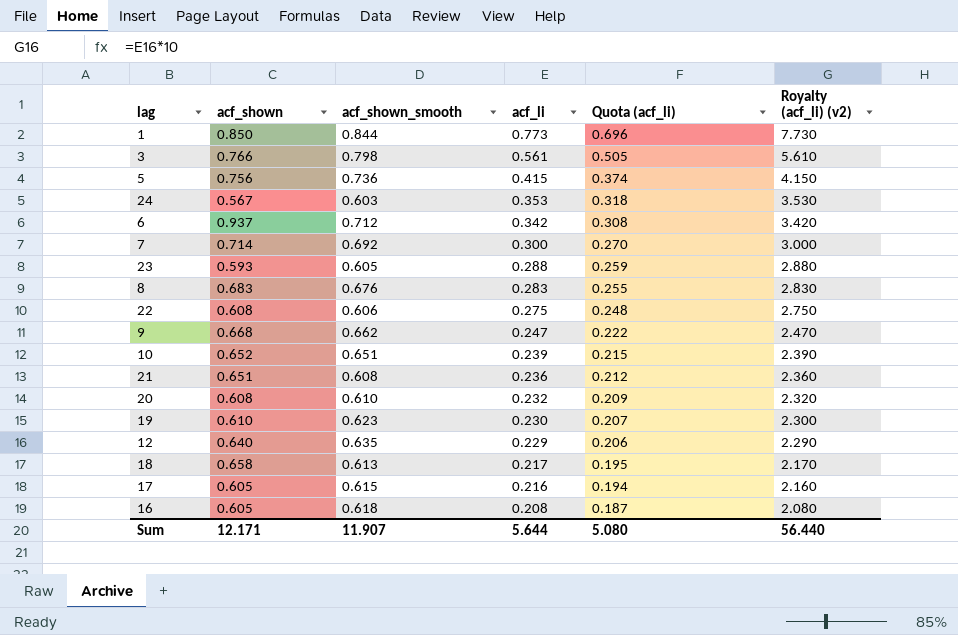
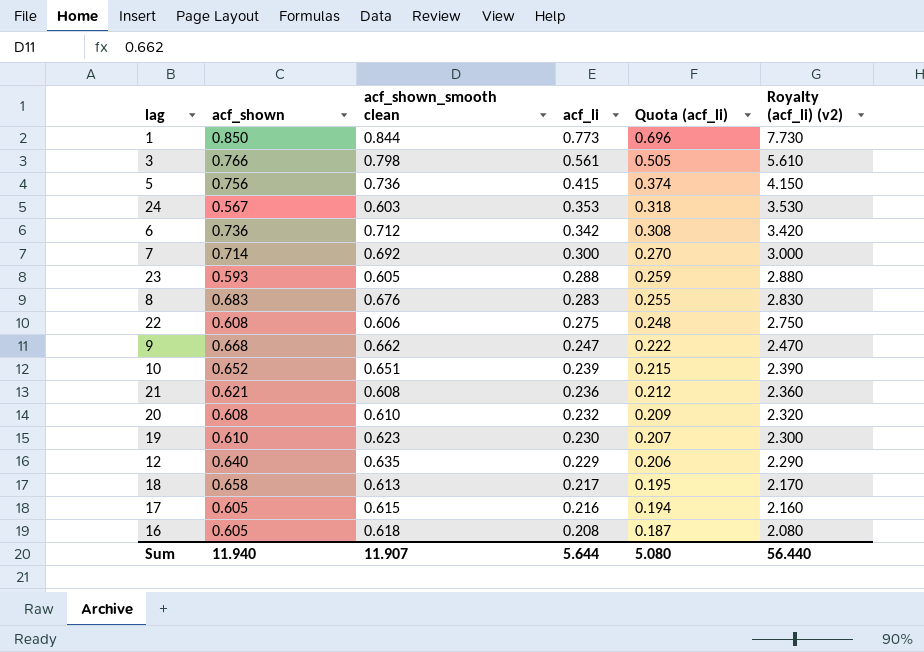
column name: acf_shown_smooth -> acf_shown_smooth clean
6 | acf_shown: 0.937 -> 0.736
21 | acf_shown: 0.651 -> 0.621
Sum | acf_shown: 12.171 -> 11.940

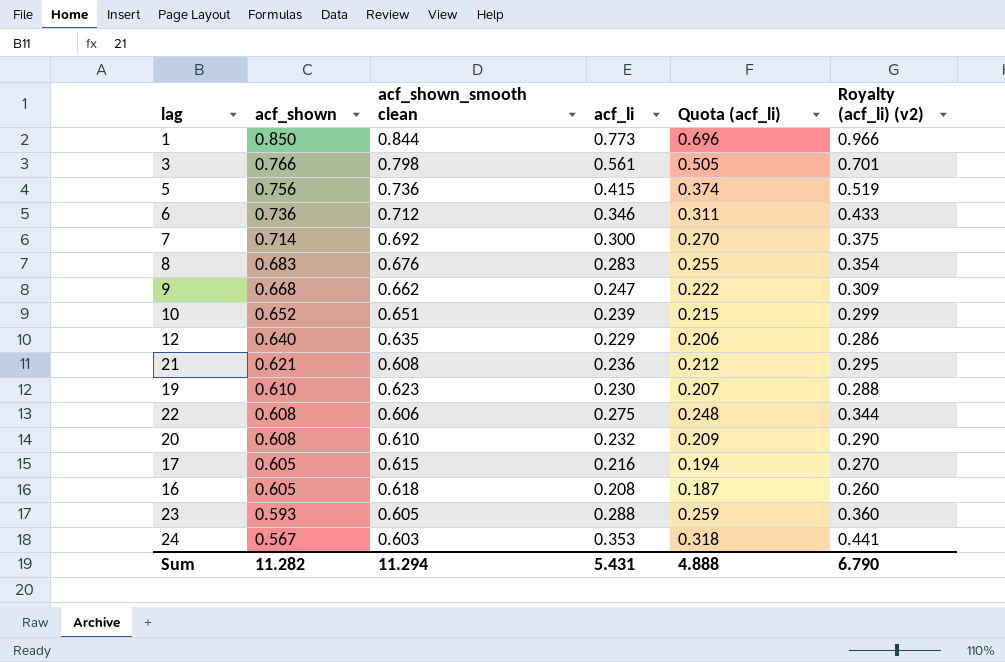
row order: acf_li descending -> acf_shown descending
column Royalty (acf_li) (v2) | formula: [acf_li] * 10 -> [acf_li] * 1.25
row 18: 0.658 | 0.613 | 0.217 | 0.195 | 2.170 -> none
6 | acf_li: 0.342 -> 0.346
6 | Quota (acf_li): 0.308 -> 0.311
Sum | acf_shown: 11.940 -> 11.282
Sum | acf_shown_smooth clean: 11.907 -> 11.294
Sum | acf_li: 5.644 -> 5.431
Sum | Quota (acf_li): 5.080 -> 4.888
Sum | Royalty (acf_li) (v2): 56.440 -> 6.790

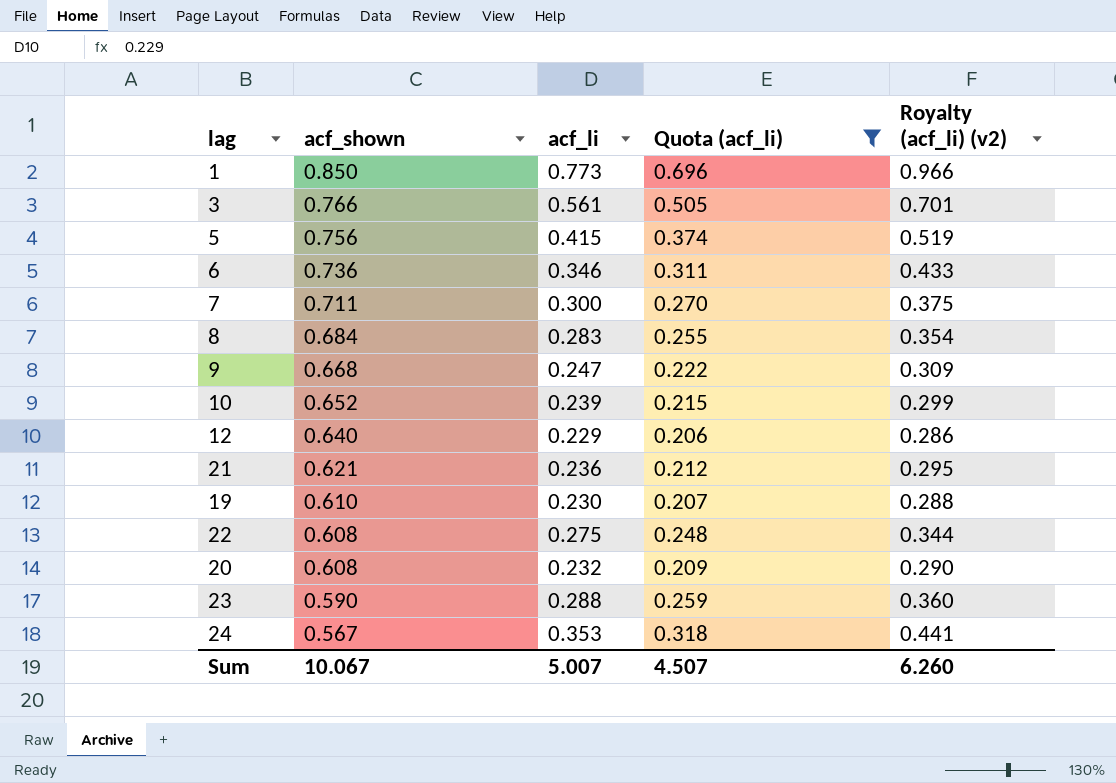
filter: none -> Quota (acf_li) >= 0.206
column acf_shown_smooth clean | position: 3 -> none
7 | acf_shown: 0.714 -> 0.711
8 | acf_shown: 0.683 -> 0.684
23 | acf_shown: 0.593 -> 0.590
Sum | acf_shown: 11.282 -> 10.067
Sum | acf_li: 5.431 -> 5.007
Sum | Quota (acf_li): 4.888 -> 4.507
Sum | Royalty (acf_li) (v2): 6.790 -> 6.260

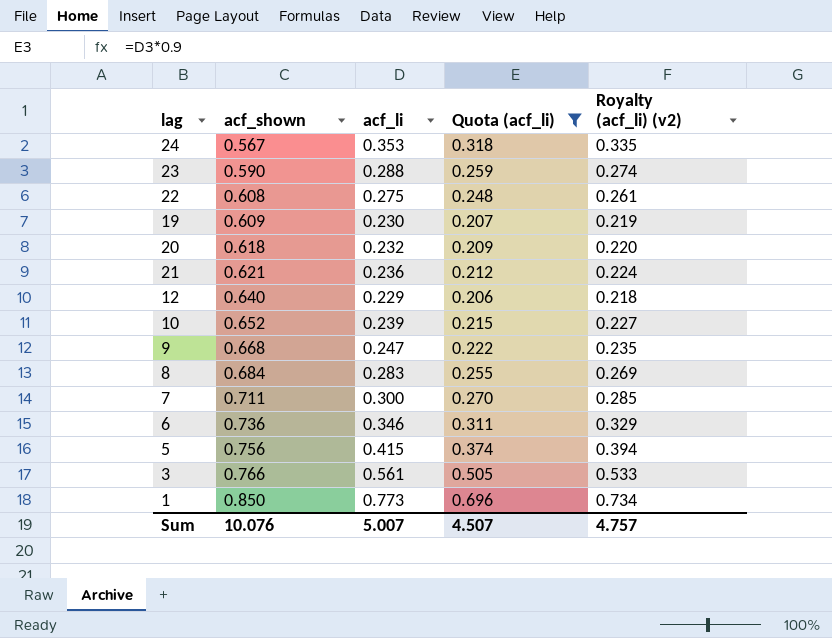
row order: acf_shown descending -> acf_shown ascending
column Royalty (acf_li) (v2) | formula: [acf_li] * 1.25 -> [acf_li] * 0.95
19 | acf_shown: 0.610 -> 0.609
20 | acf_shown: 0.608 -> 0.618
Sum | acf_shown: 10.067 -> 10.076
Sum | Royalty (acf_li) (v2): 6.260 -> 4.757

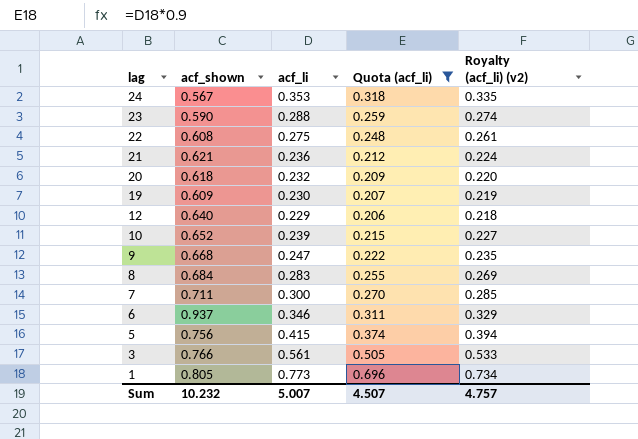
row order: acf_shown ascending -> lag descending
6 | acf_shown: 0.736 -> 0.937
1 | acf_shown: 0.850 -> 0.805
Sum | acf_shown: 10.076 -> 10.232

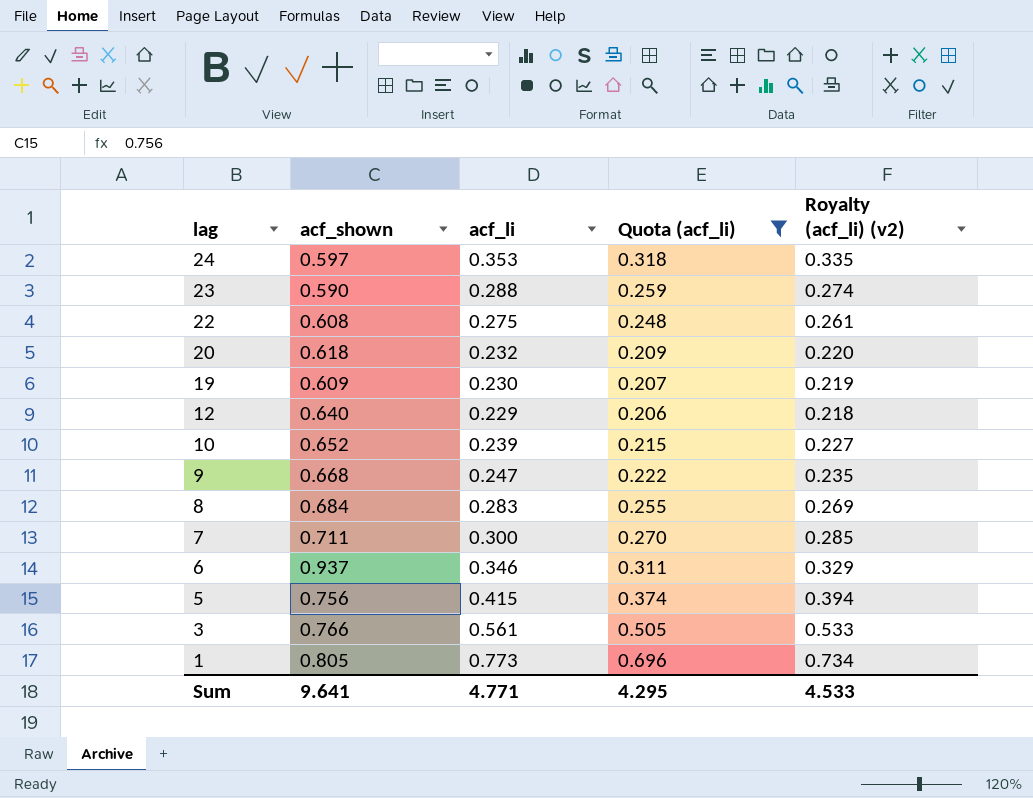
row 21: 0.621 | 0.236 | 0.212 | 0.224 -> none
24 | acf_shown: 0.567 -> 0.597
Sum | acf_shown: 10.232 -> 9.641
Sum | acf_li: 5.007 -> 4.771
Sum | Quota (acf_li): 4.507 -> 4.295
Sum | Royalty (acf_li) (v2): 4.757 -> 4.533

